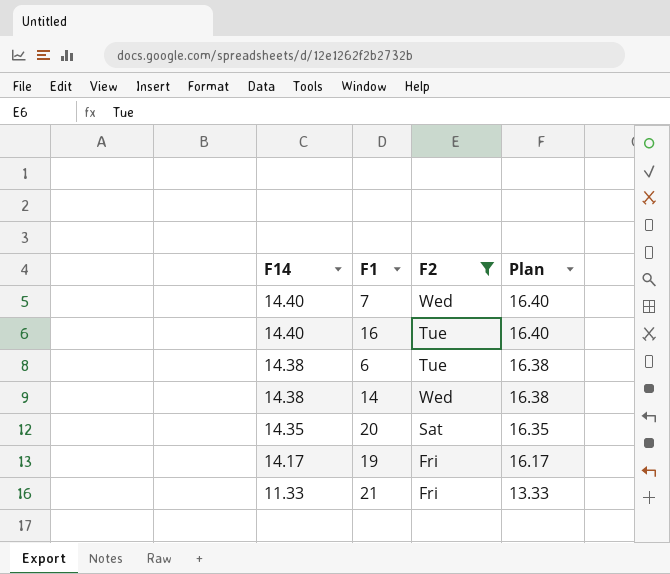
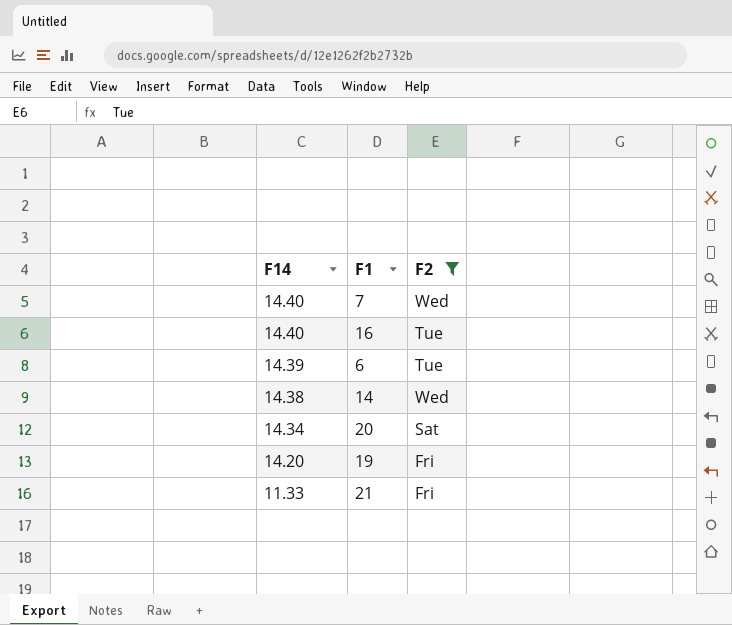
column Plan | formula: [F14] + 2 -> none
6 | F14: 14.38 -> 14.39
20 | F14: 14.35 -> 14.34
19 | F14: 14.17 -> 14.20

